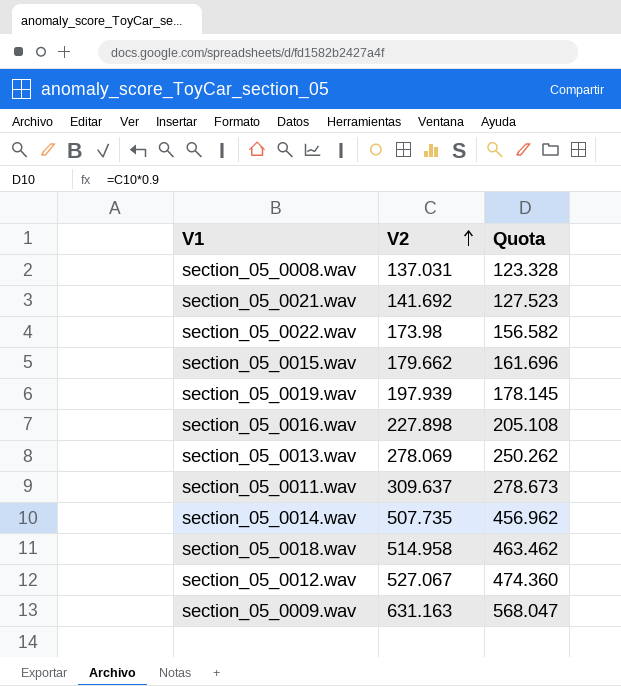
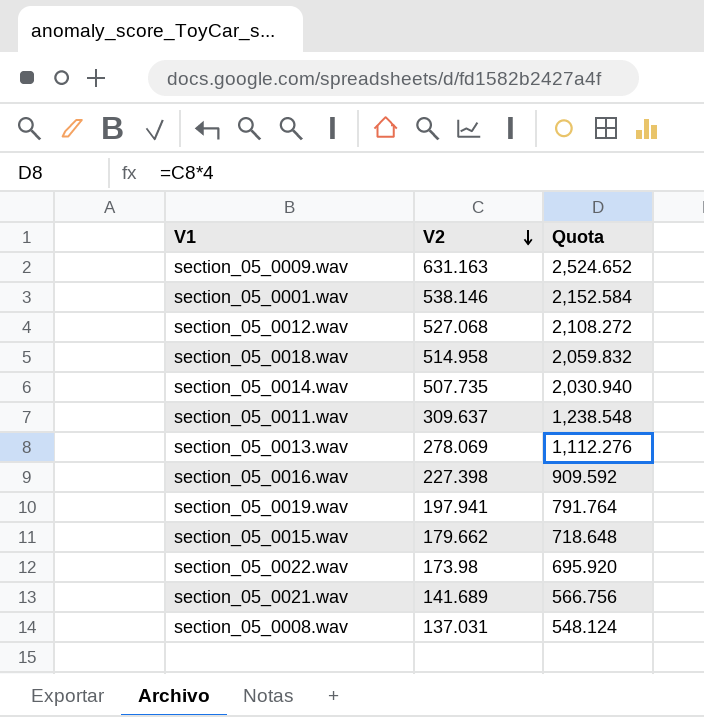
row order: V2 ascending -> V2 descending
column Quota | formula: [V2] * 0.9 -> [V2] * 4
row section_05_0001.wav: none -> 538.146 | 2,152.584
section_05_0012.wav | V2: 527.067 -> 527.068
section_05_0016.wav | V2: 227.898 -> 227.398
section_05_0019.wav | V2: 197.939 -> 197.941
section_05_0021.wav | V2: 141.692 -> 141.689

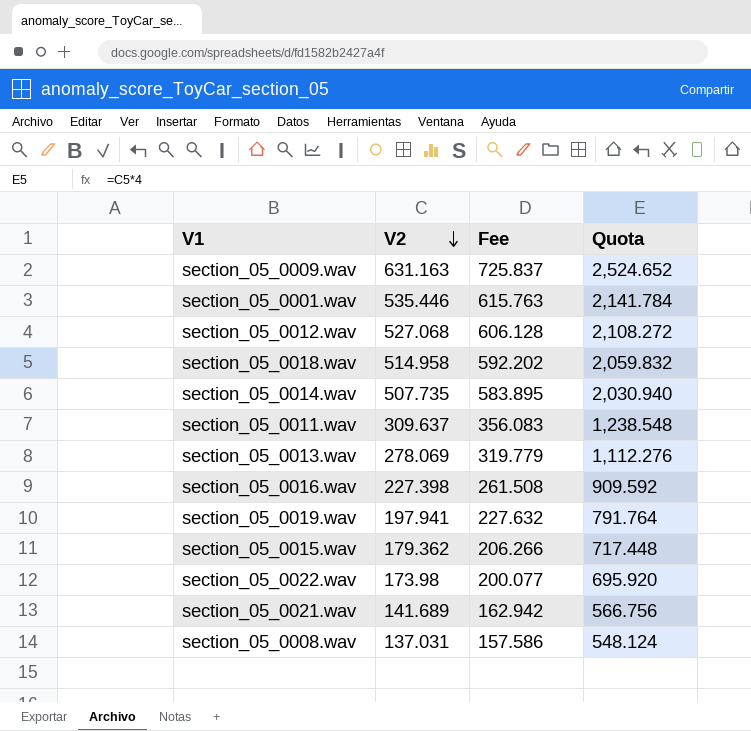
column Fee | formula: none -> [V2] * 1.15
section_05_0001.wav | V2: 538.146 -> 535.446
section_05_0001.wav | Quota: 2,152.584 -> 2,141.784
section_05_0015.wav | V2: 179.662 -> 179.362
section_05_0015.wav | Quota: 718.648 -> 717.448

